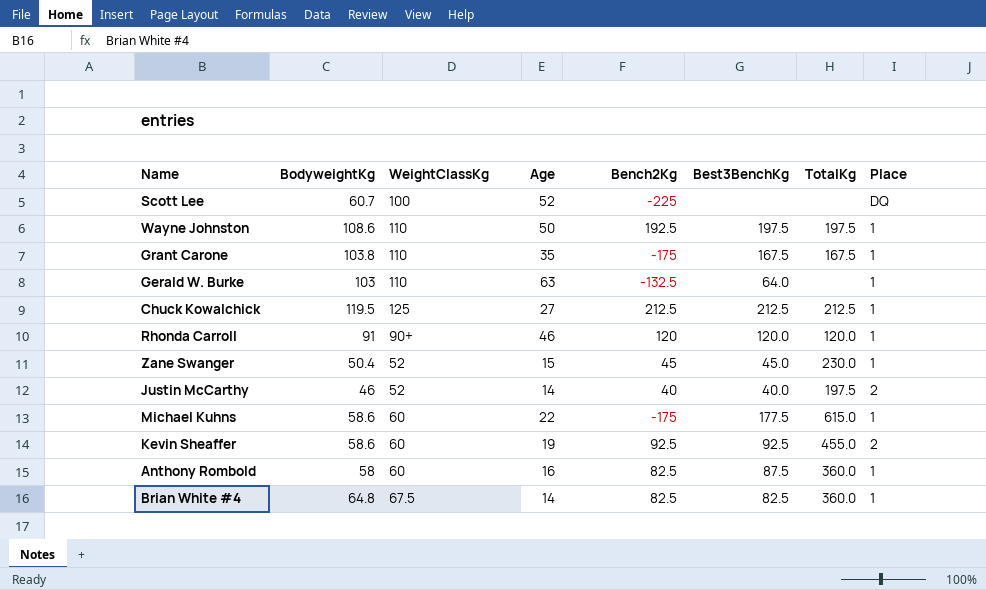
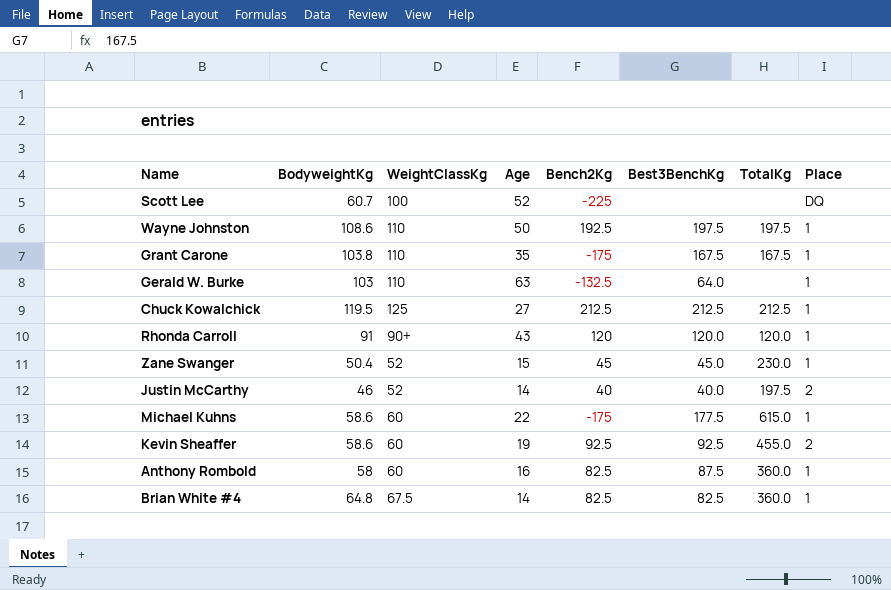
Rhonda Carroll | Age: 46 -> 43

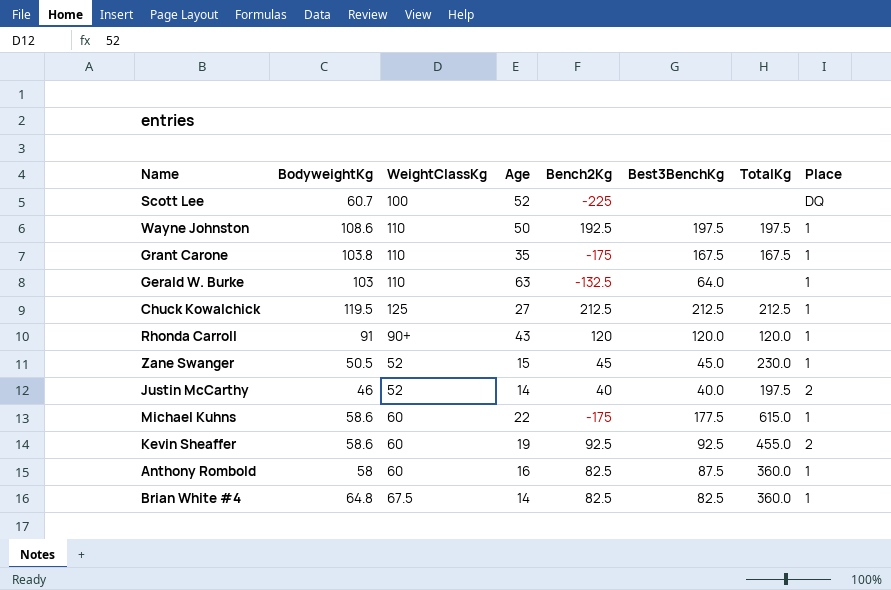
Zane Swanger | BodyweightKg: 50.4 -> 50.5

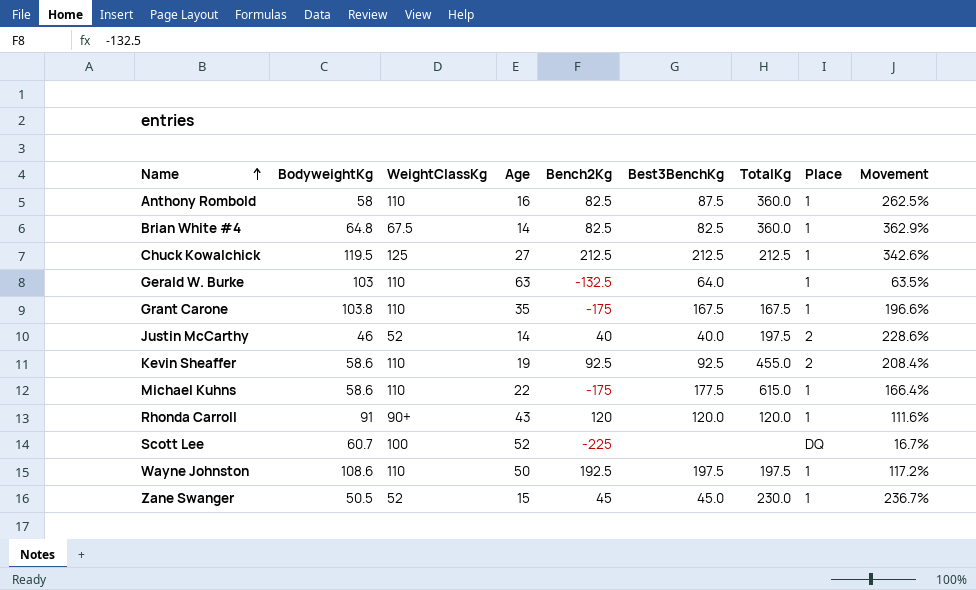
row order: none -> Name ascending
column Movement | formula: none -> ([BodyweightKg] - [Age]) / [Age]
Anthony Rombold | WeightClassKg: 60 -> 110
Kevin Sheaffer | WeightClassKg: 60 -> 110
Michael Kuhns | WeightClassKg: 60 -> 110

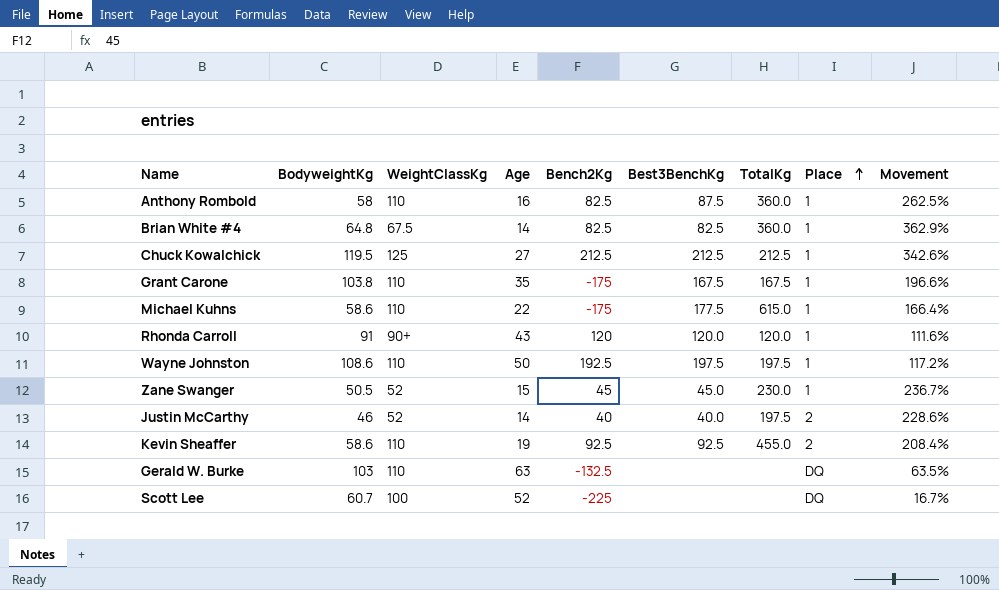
row order: Name ascending -> Place ascending
Gerald W. Burke | Best3BenchKg: 64.0 -> none
Gerald W. Burke | Place: 1 -> DQ

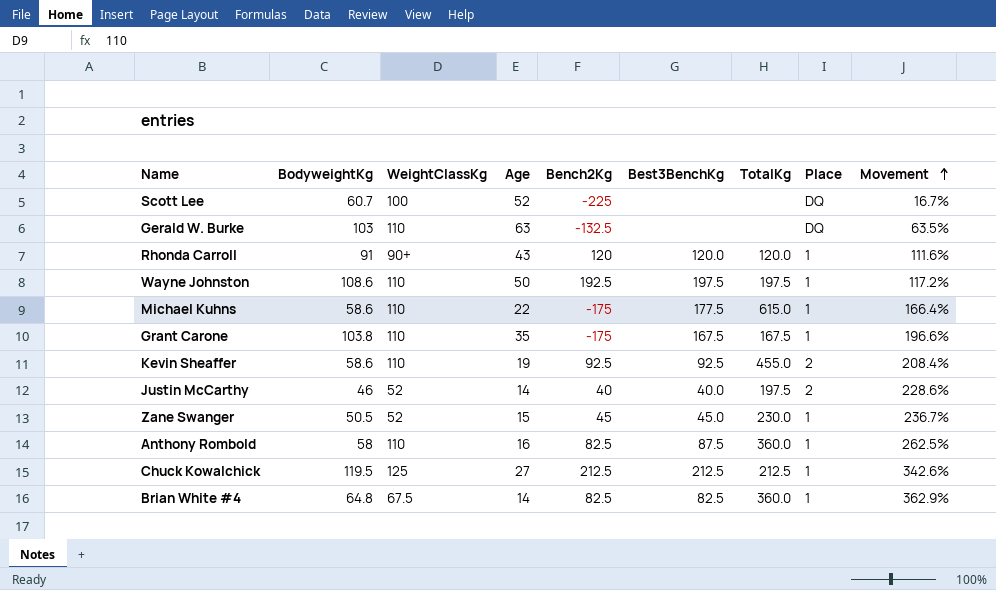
row order: Place ascending -> Movement ascending

